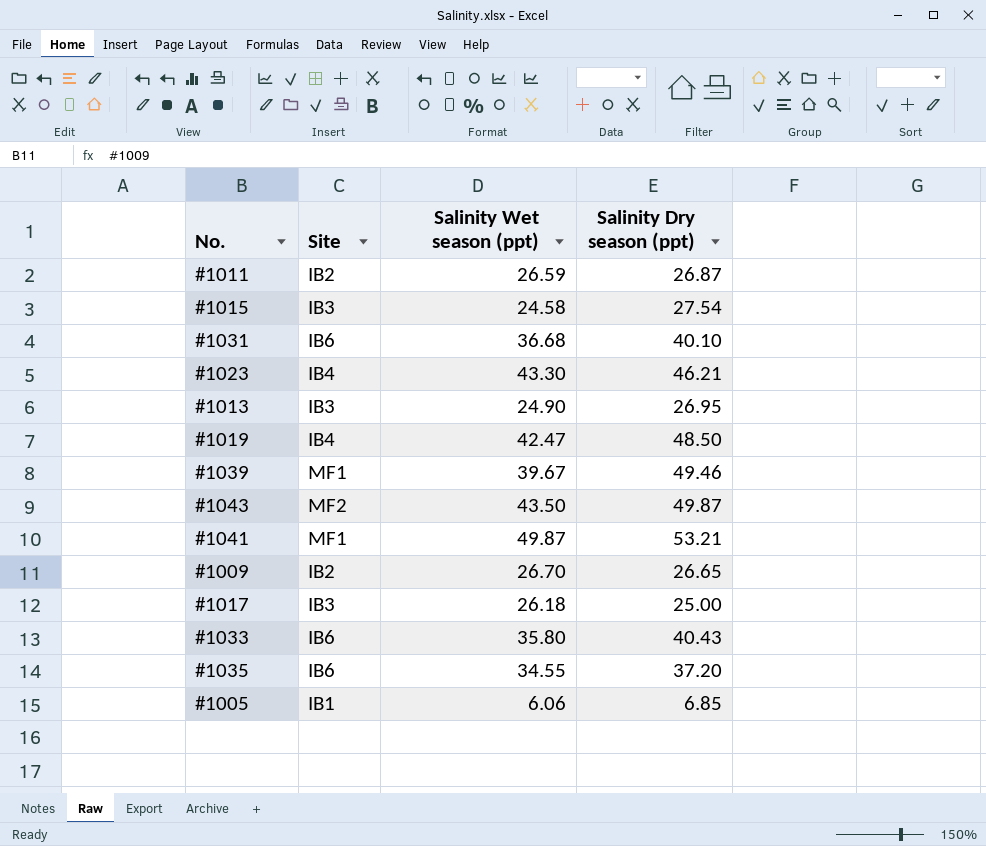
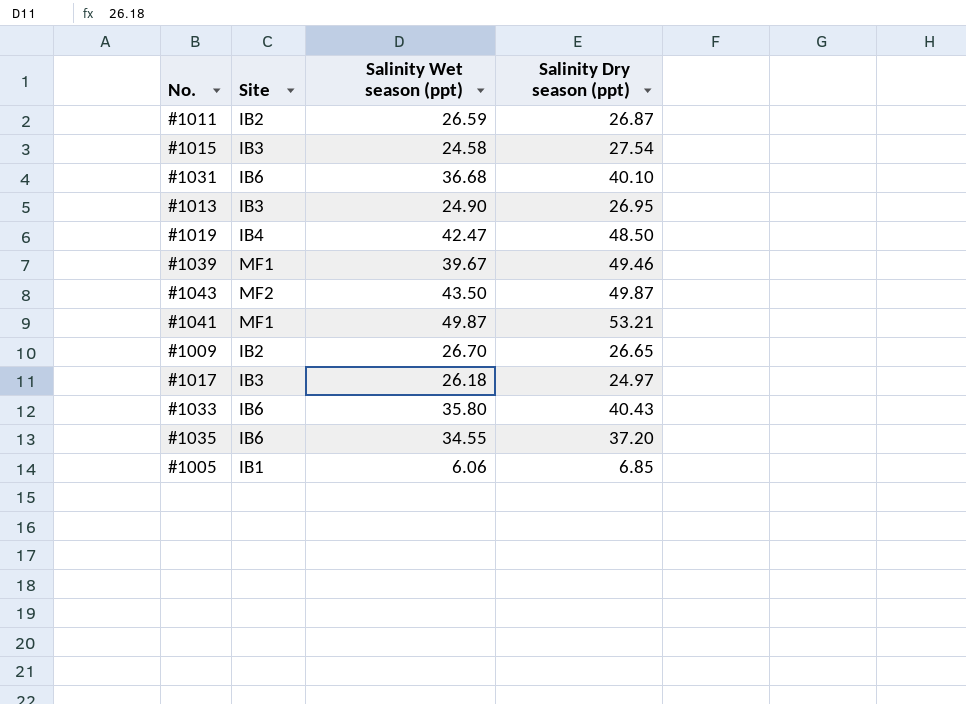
row #1023: IB4 | 43.30 | 46.21 -> none
#1017 | Salinity Dry season (ppt): 25.00 -> 24.97

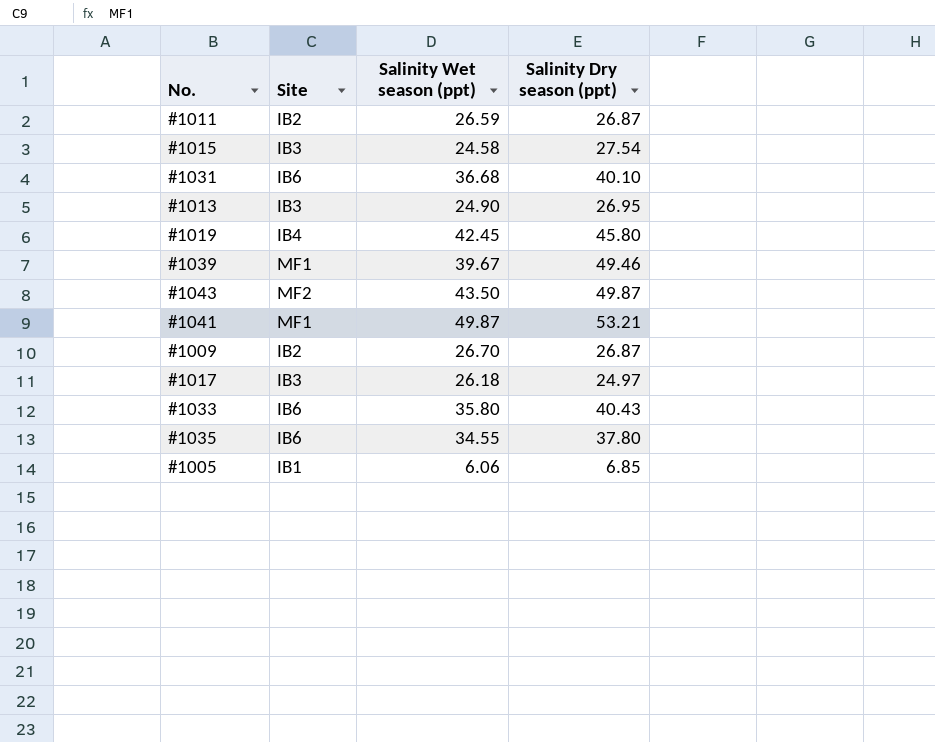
#1019 | Salinity Wet season (ppt): 42.47 -> 42.45
#1019 | Salinity Dry season (ppt): 48.50 -> 45.80
#1009 | Salinity Dry season (ppt): 26.65 -> 26.87
#1035 | Salinity Dry season (ppt): 37.20 -> 37.80

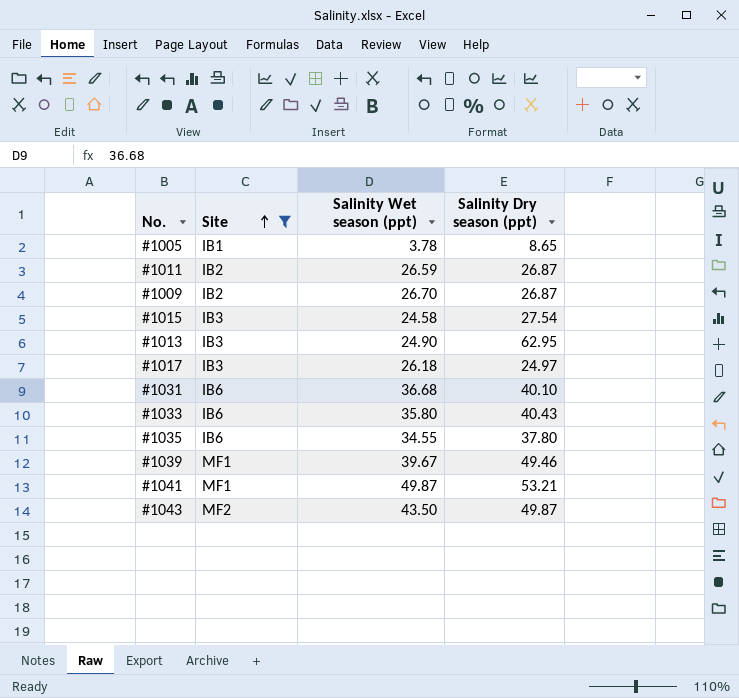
filter: none -> Site != IB4
row order: none -> Site ascending
#1005 | Salinity Wet season (ppt): 6.06 -> 3.78
#1005 | Salinity Dry season (ppt): 6.85 -> 8.65
#1013 | Salinity Dry season (ppt): 26.95 -> 62.95

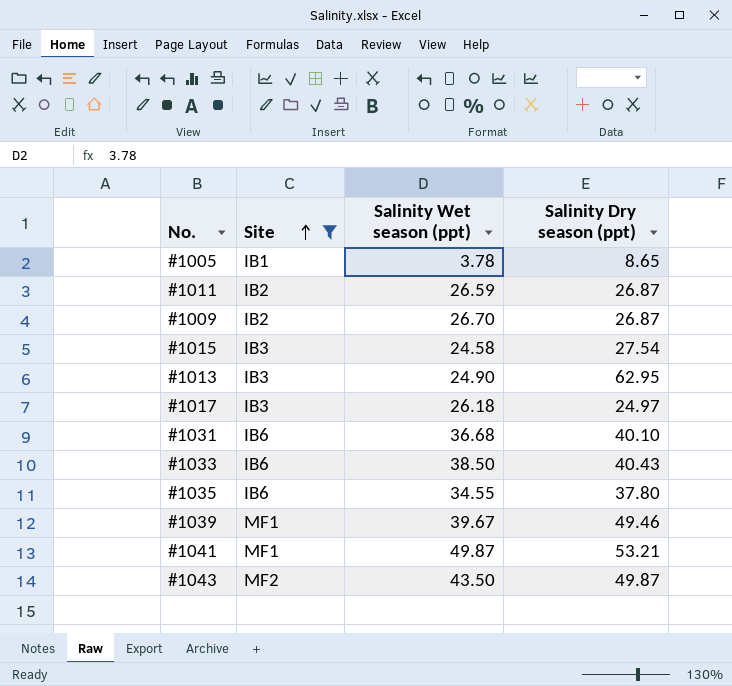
#1033 | Salinity Wet season (ppt): 35.80 -> 38.50

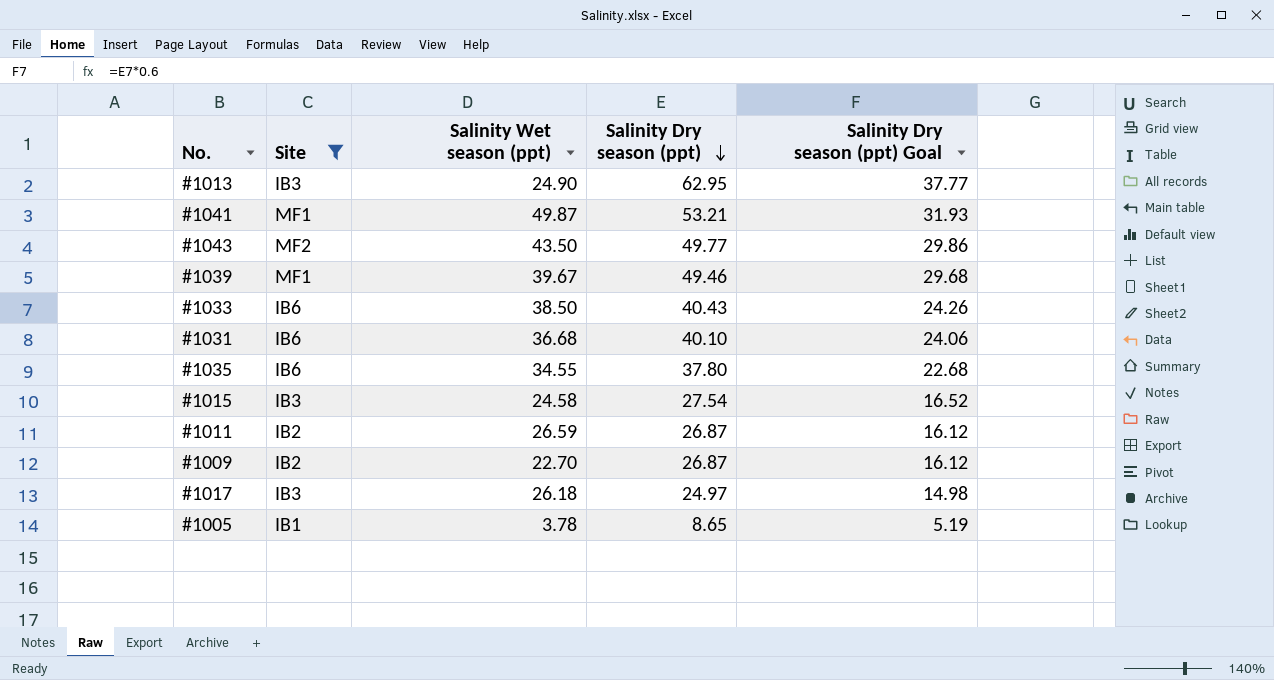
row order: Site ascending -> Salinity Dry season (ppt) descending
column Salinity Dry season (ppt) Goal | formula: none -> [Salinity Dry season (ppt)] * 0.6
#1043 | Salinity Dry season (ppt): 49.87 -> 49.77
#1009 | Salinity Wet season (ppt): 26.70 -> 22.70

